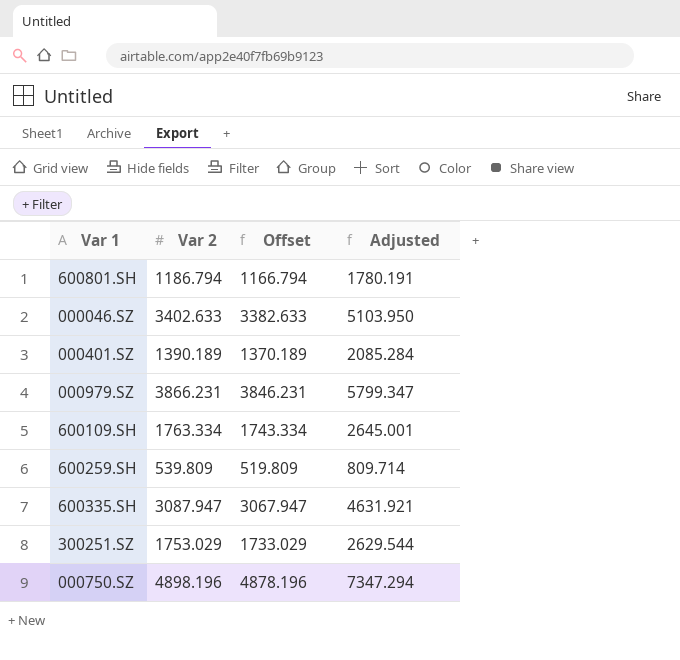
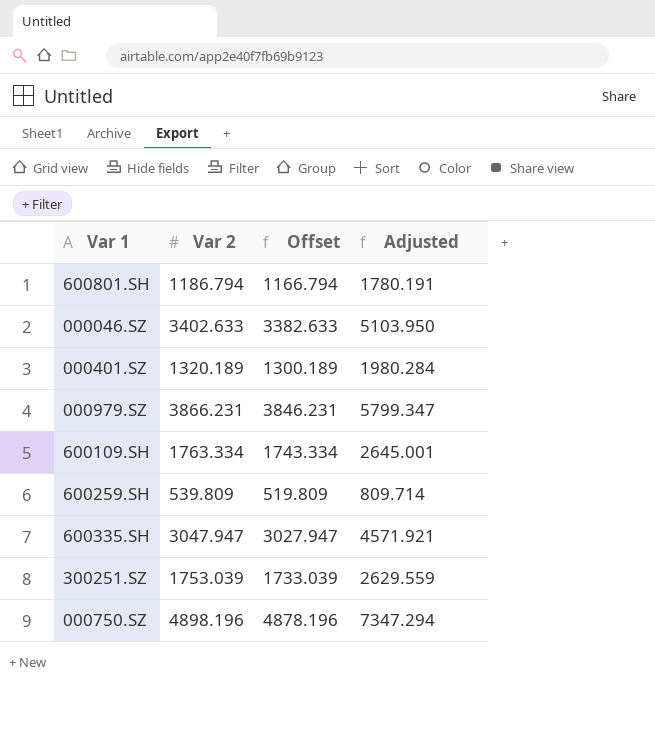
000401.SZ | Var 2: 1390.189 -> 1320.189
000401.SZ | Offset: 1370.189 -> 1300.189
000401.SZ | Adjusted: 2085.284 -> 1980.284
600335.SH | Var 2: 3087.947 -> 3047.947
600335.SH | Offset: 3067.947 -> 3027.947
600335.SH | Adjusted: 4631.921 -> 4571.921
300251.SZ | Var 2: 1753.029 -> 1753.039
300251.SZ | Offset: 1733.029 -> 1733.039
300251.SZ | Adjusted: 2629.544 -> 2629.559

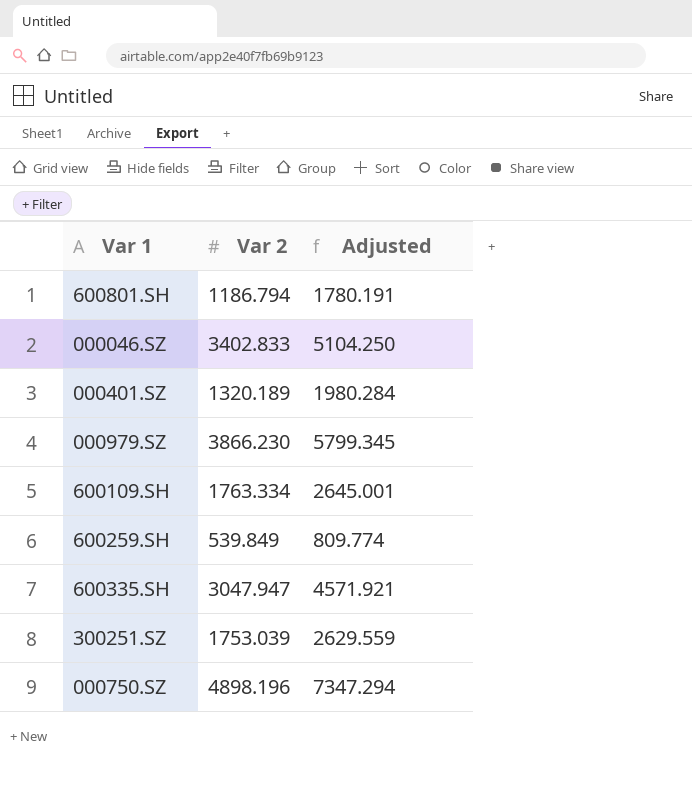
column Offset | formula: [Var 2] - 20 -> none
000046.SZ | Var 2: 3402.633 -> 3402.833
000046.SZ | Adjusted: 5103.950 -> 5104.250
000979.SZ | Var 2: 3866.231 -> 3866.230
000979.SZ | Adjusted: 5799.347 -> 5799.345
600259.SH | Var 2: 539.809 -> 539.849
600259.SH | Adjusted: 809.714 -> 809.774

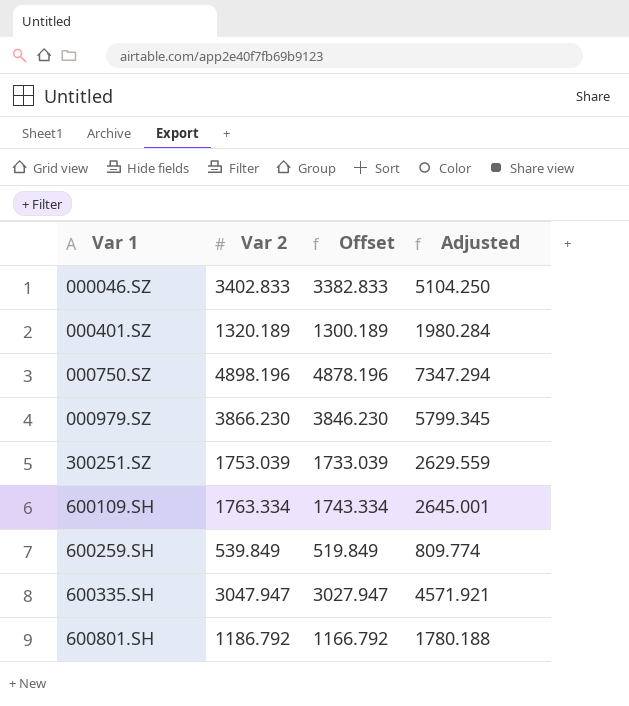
row order: none -> Var 1 ascending
column Offset | formula: none -> [Var 2] - 20
600801.SH | Var 2: 1186.794 -> 1186.792
600801.SH | Adjusted: 1780.191 -> 1780.188

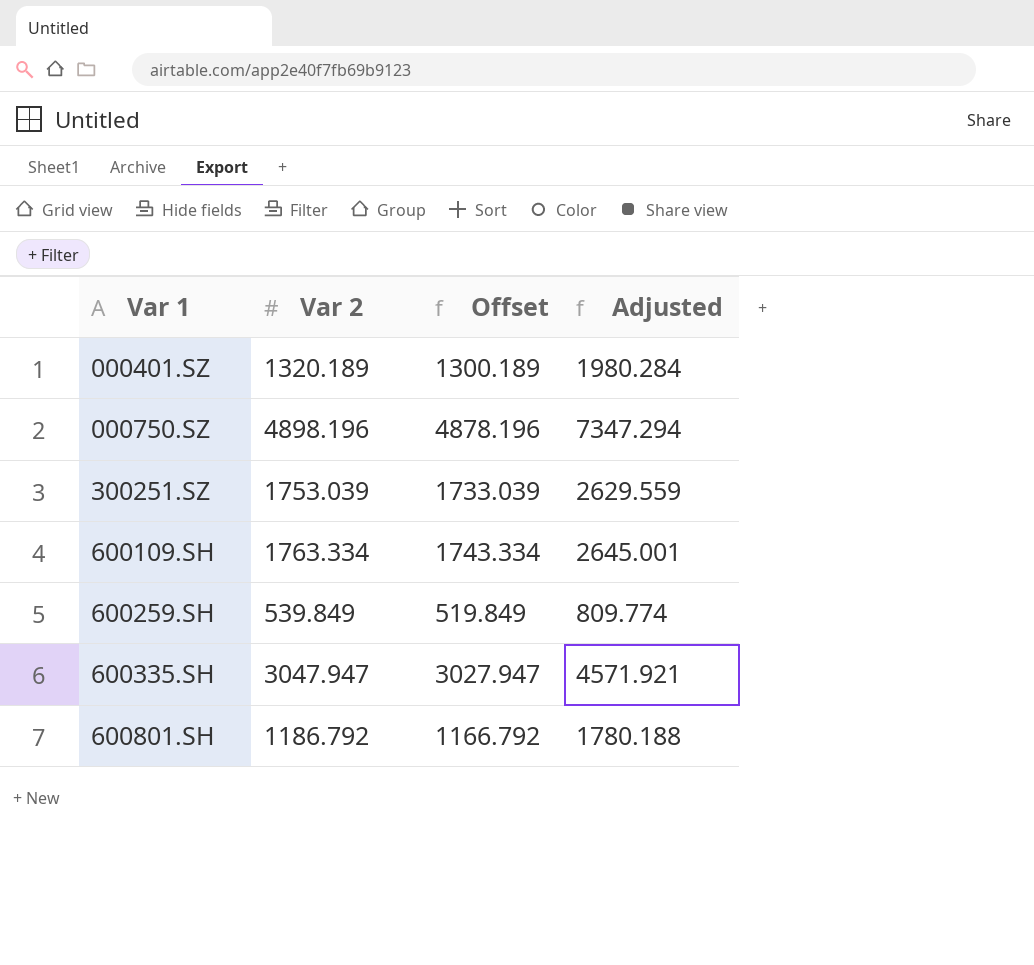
row 000046.SZ: 3402.833 | 3382.833 | 5104.250 -> none
row 000979.SZ: 3866.230 | 3846.230 | 5799.345 -> none

